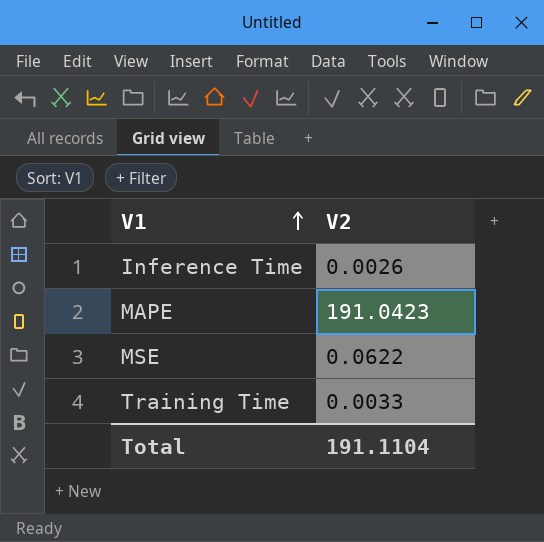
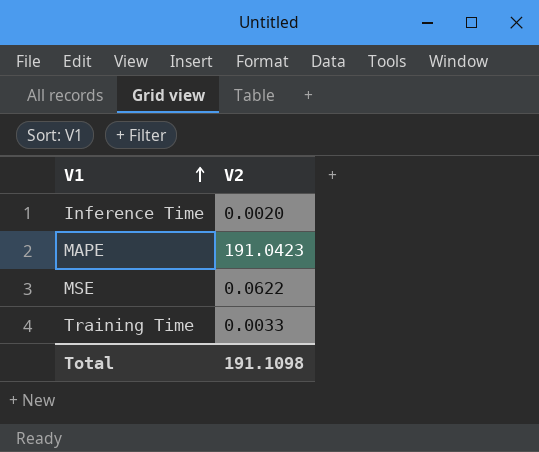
Inference Time | V2: 0.0026 -> 0.0020
Total | V2: 191.1104 -> 191.1098

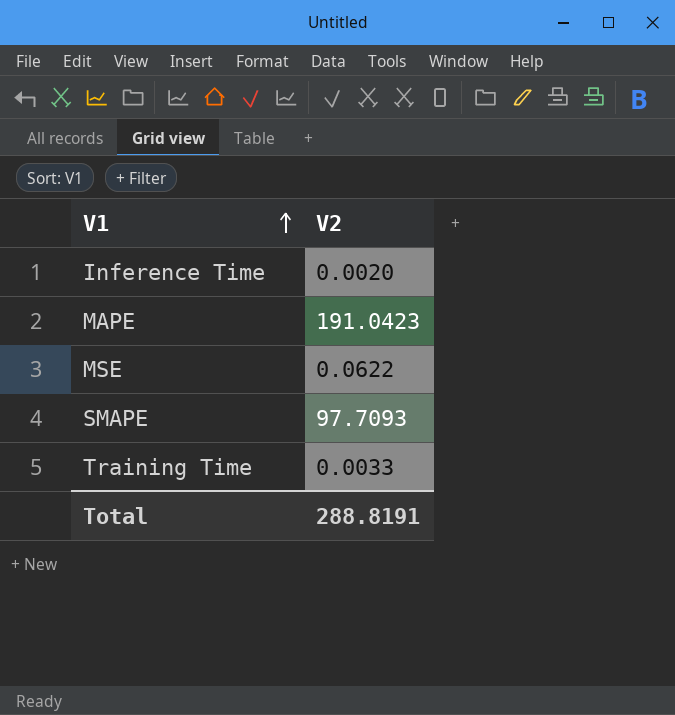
row SMAPE: none -> 97.7093
Total | V2: 191.1098 -> 288.8191

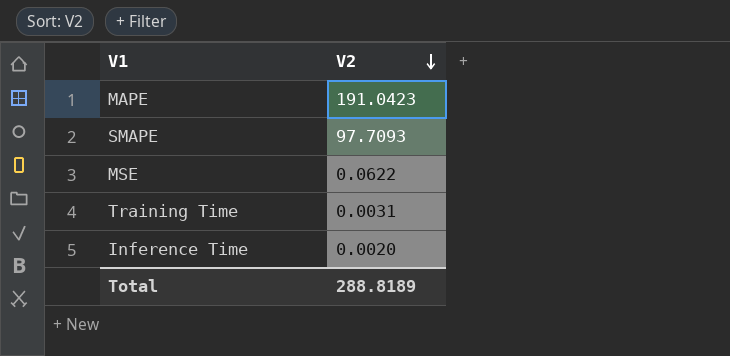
row order: V1 ascending -> V2 descending
Training Time | V2: 0.0033 -> 0.0031
Total | V2: 288.8191 -> 288.8189

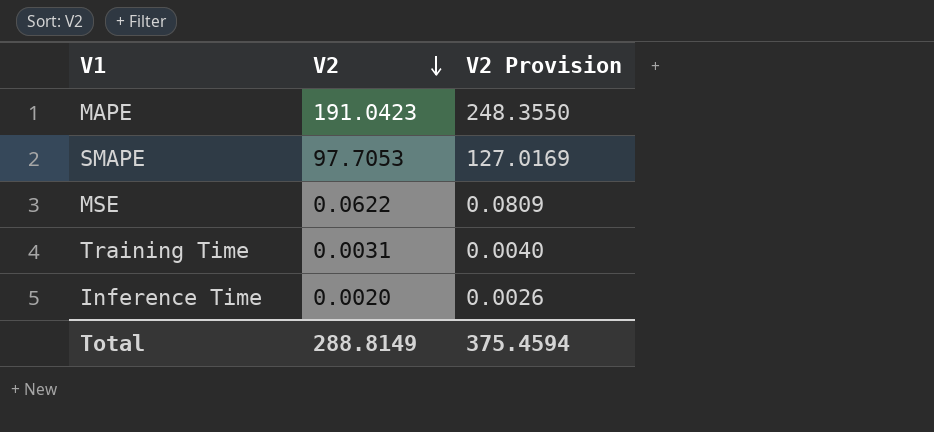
column V2 Provision | formula: none -> [V2] * 1.3
SMAPE | V2: 97.7093 -> 97.7053
Total | V2: 288.8189 -> 288.8149

